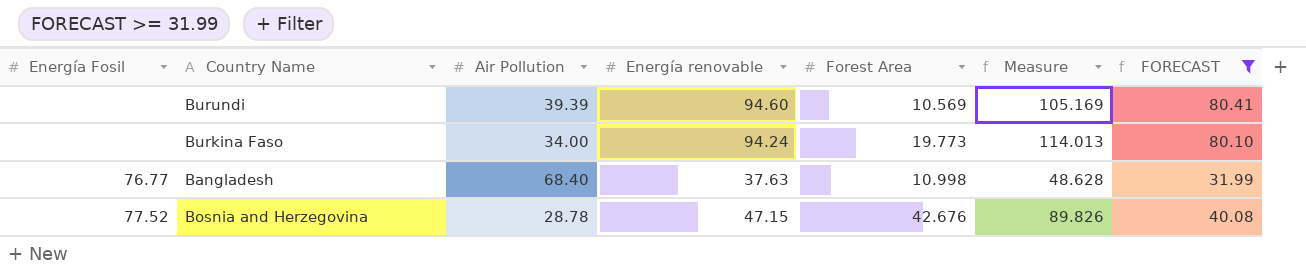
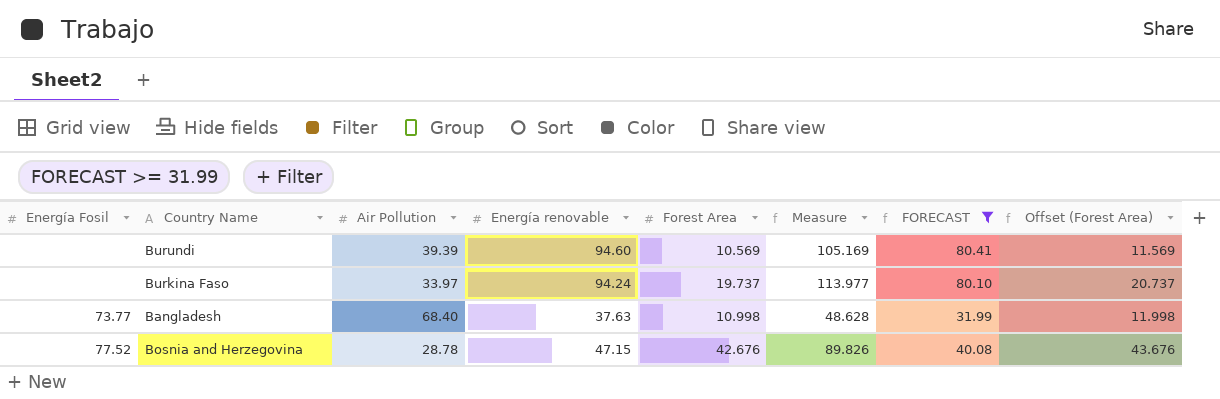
column Offset (Forest Area) | formula: none -> [Forest Area] + 1
Burkina Faso | Air Pollution: 34.00 -> 33.97
Burkina Faso | Forest Area: 19.773 -> 19.737
Burkina Faso | Measure: 114.013 -> 113.977
Bangladesh | Energía Fosil: 76.77 -> 73.77

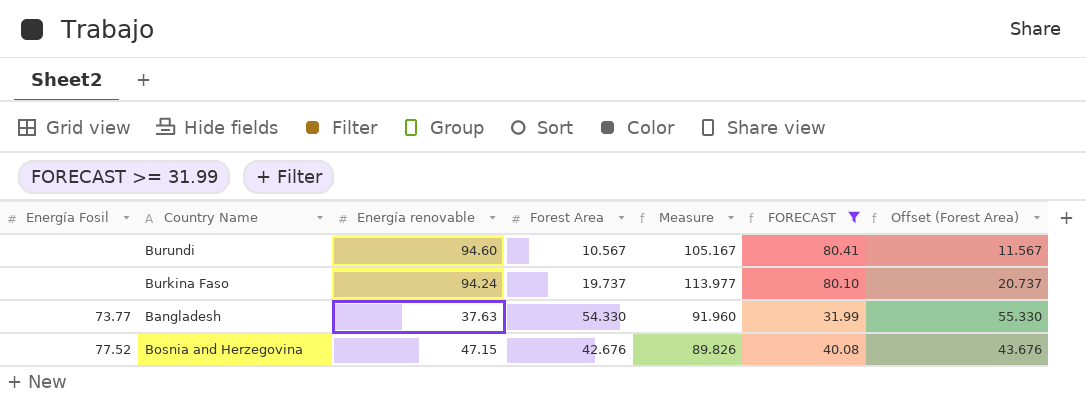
column Air Pollution | position: 3 -> none
Burundi | Forest Area: 10.569 -> 10.567
Burundi | Measure: 105.169 -> 105.167
Burundi | Offset (Forest Area): 11.569 -> 11.567
Bangladesh | Forest Area: 10.998 -> 54.330
Bangladesh | Measure: 48.628 -> 91.960
Bangladesh | Offset (Forest Area): 11.998 -> 55.330

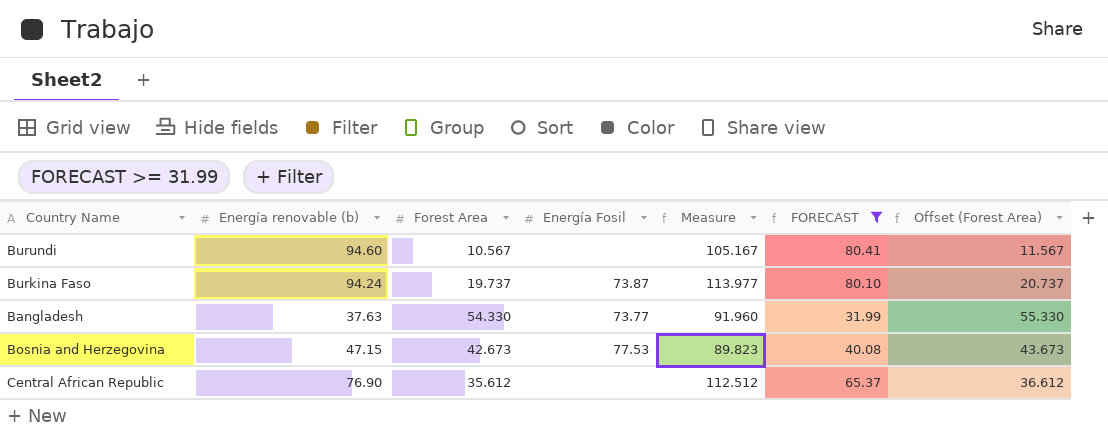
column name: Energía renovable -> Energía renovable (b)
column Energía Fosil | position: 1 -> 4
Burkina Faso | Energía Fosil: none -> 73.87
Bosnia and Herzegovina | Forest Area: 42.676 -> 42.673
Bosnia and Herzegovina | Energía Fosil: 77.52 -> 77.53
Bosnia and Herzegovina | Measure: 89.826 -> 89.823
Bosnia and Herzegovina | Offset (Forest Area): 43.676 -> 43.673
row Central African Republic: none -> 76.90 | 35.612 | none | 112.512 | 65.37 | 36.612

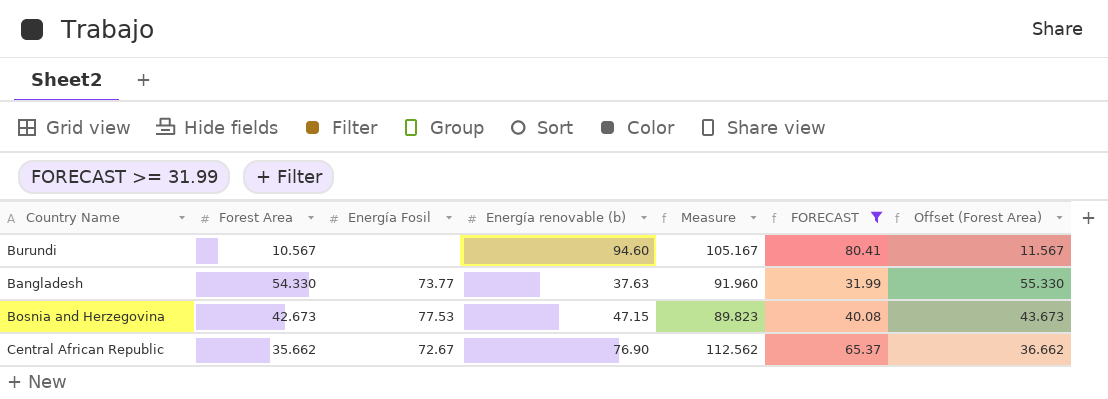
column Energía renovable (b) | position: 2 -> 4
row Burkina Faso: 94.24 | 19.737 | 73.87 | 113.977 | 80.10 | 20.737 -> none
Central African Republic | Forest Area: 35.612 -> 35.662
Central African Republic | Energía Fosil: none -> 72.67
Central African Republic | Measure: 112.512 -> 112.562
Central African Republic | Offset (Forest Area): 36.612 -> 36.662

